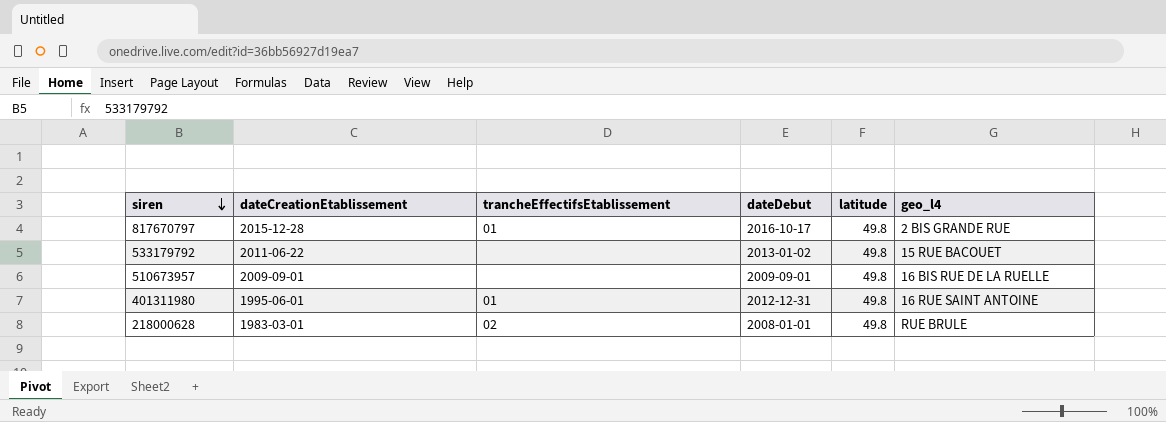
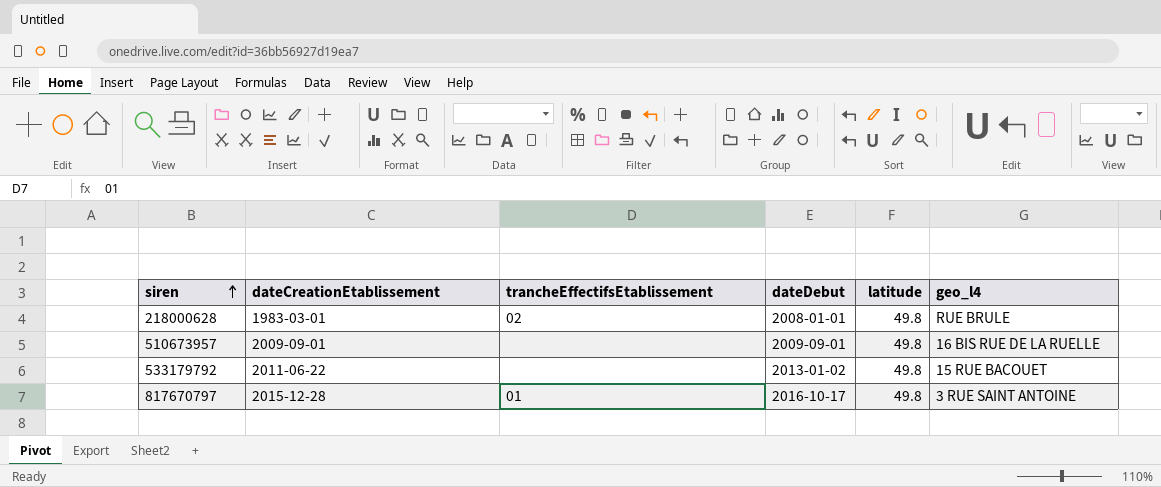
row order: siren descending -> siren ascending
row 401311980: 1995-06-01 | 01 | 2012-12-31 | 49.8 | 16 RUE SAINT ANTOINE -> none
817670797 | geo_l4: 2 BIS GRANDE RUE -> 3 RUE SAINT ANTOINE

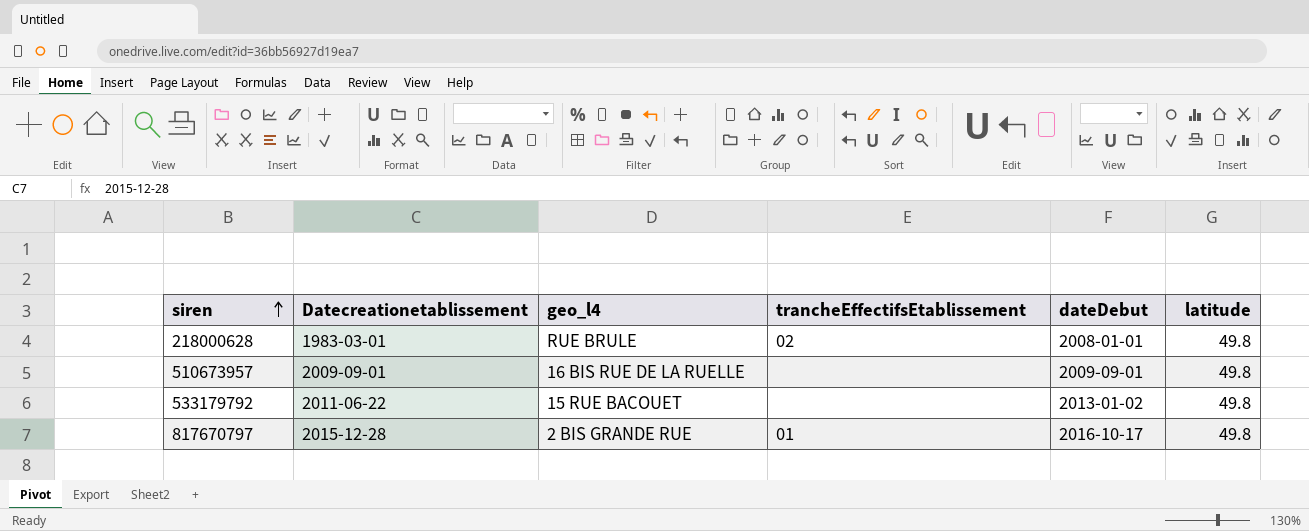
column name: dateCreationEtablissement -> Datecreationetablissement
column geo_l4 | position: 6 -> 3
817670797 | geo_l4: 3 RUE SAINT ANTOINE -> 2 BIS GRANDE RUE

